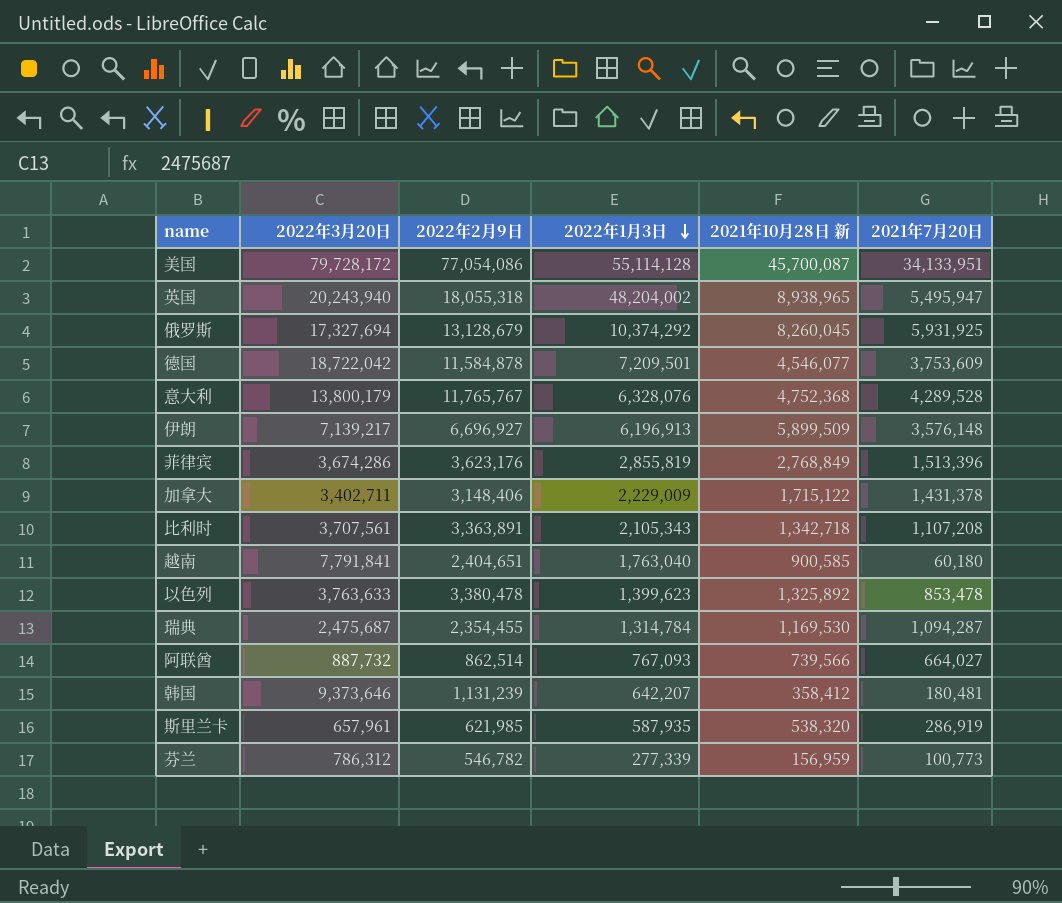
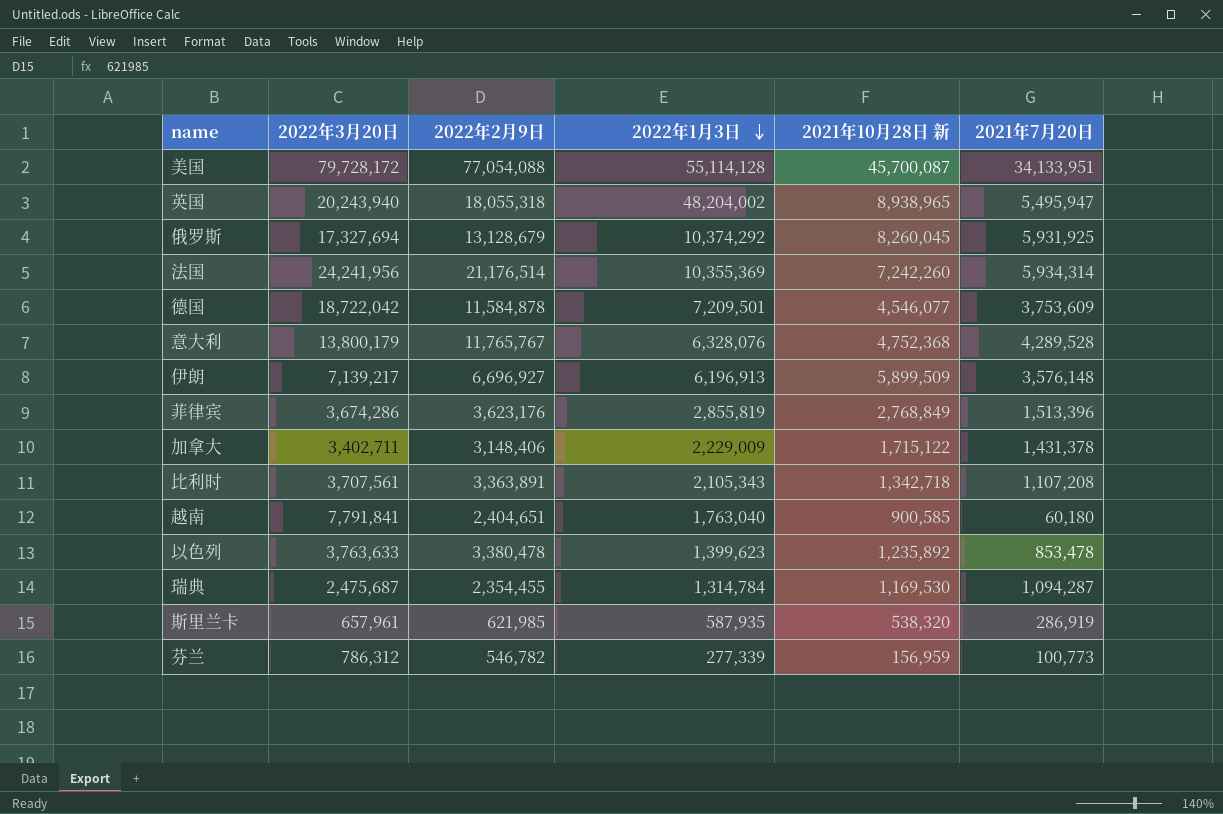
row 阿联酋: 887,732 | 862,514 | 767,093 | 739,566 | 664,027 -> none
row 韩国: 9,373,646 | 1,131,239 | 642,207 | 358,412 | 180,481 -> none
美国 | 2022年2月9日: 77,054,086 -> 77,054,088
row 法国: none -> 24,241,956 | 21,176,514 | 10,355,369 | 7,242,260 | 5,934,314
以色列 | 2021年10月28日 新: 1,325,892 -> 1,235,892

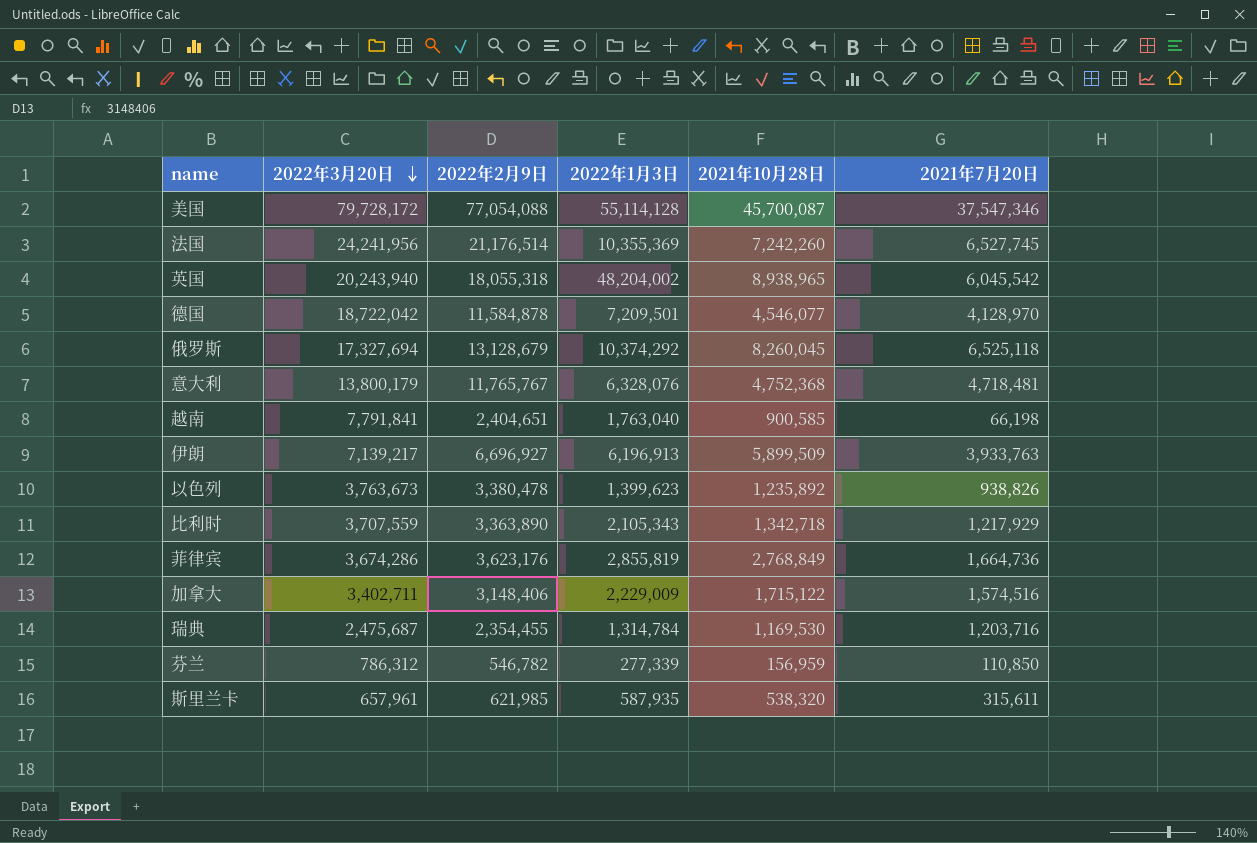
row order: 2022年1月3日 descending -> 2022年3月20日 descending
column name: 2021年10月28日 新 -> 2021年10月28日
美国 | 2021年7月20日: 34,133,951 -> 37,547,346
法国 | 2021年7月20日: 5,934,314 -> 6,527,745
英国 | 2021年7月20日: 5,495,947 -> 6,045,542
德国 | 2021年7月20日: 3,753,609 -> 4,128,970
俄罗斯 | 2021年7月20日: 5,931,925 -> 6,525,118
意大利 | 2021年7月20日: 4,289,528 -> 4,718,481
越南 | 2021年7月20日: 60,180 -> 66,198
伊朗 | 2021年7月20日: 3,576,148 -> 3,933,763
以色列 | 2022年3月20日: 3,763,633 -> 3,763,673
以色列 | 2021年7月20日: 853,478 -> 938,826
比利时 | 2022年3月20日: 3,707,561 -> 3,707,559
比利时 | 2022年2月9日: 3,363,891 -> 3,363,890
比利时 | 2021年7月20日: 1,107,208 -> 1,217,929
菲律宾 | 2021年7月20日: 1,513,396 -> 1,664,736
加拿大 | 2021年7月20日: 1,431,378 -> 1,574,516
瑞典 | 2021年7月20日: 1,094,287 -> 1,203,716
芬兰 | 2021年7月20日: 100,773 -> 110,850
斯里兰卡 | 2021年7月20日: 286,919 -> 315,611

